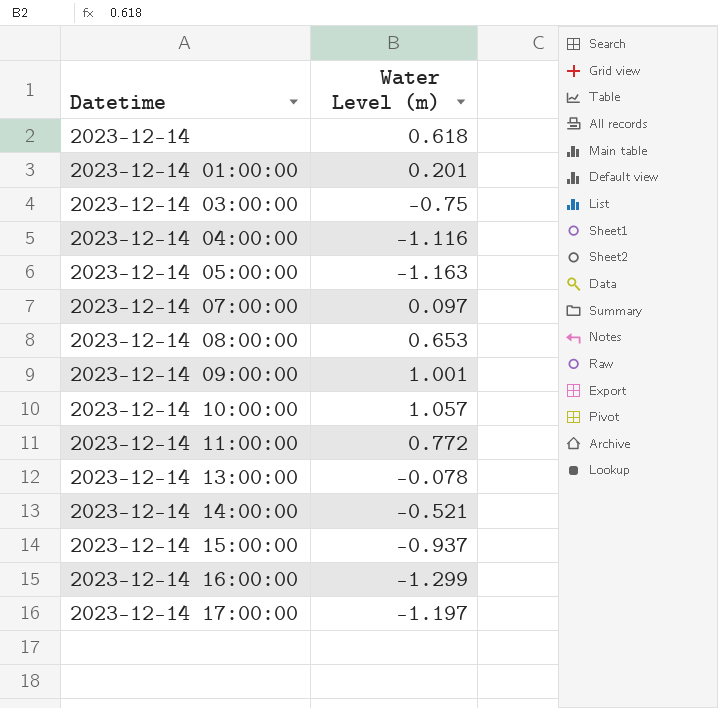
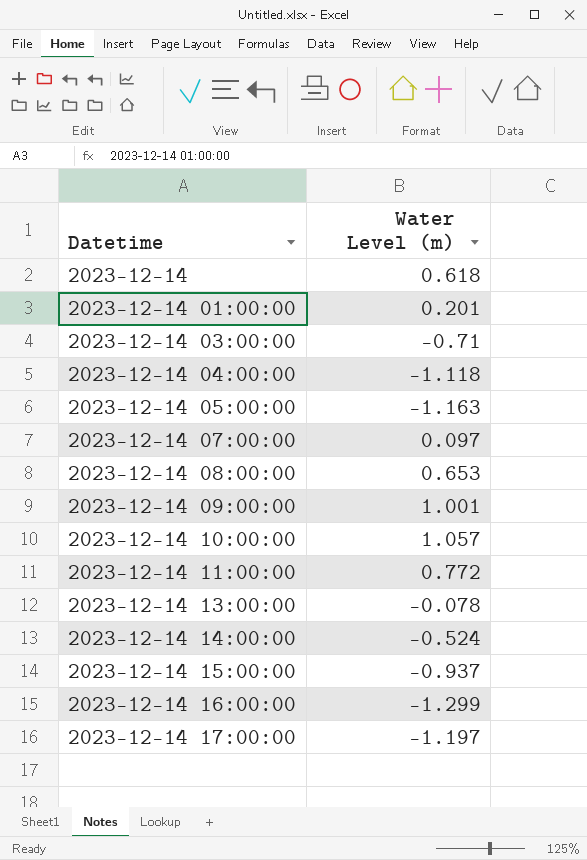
2023-12-14 03:00:00 | Water Level (m): -0.75 -> -0.71
2023-12-14 04:00:00 | Water Level (m): -1.116 -> -1.118
2023-12-14 14:00:00 | Water Level (m): -0.521 -> -0.524

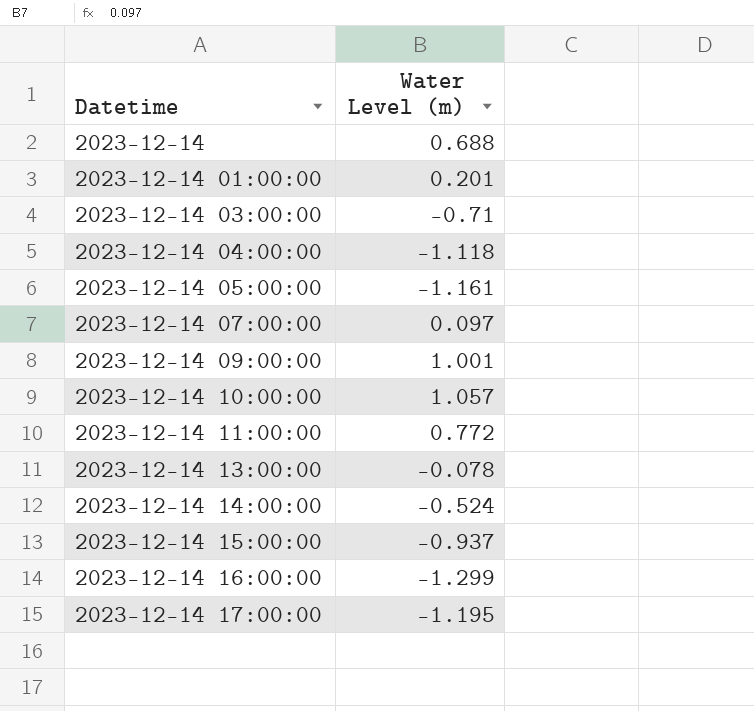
row 2023-12-14 08:00:00: 0.653 -> none
2023-12-14 | Water Level (m): 0.618 -> 0.688
2023-12-14 05:00:00 | Water Level (m): -1.163 -> -1.161
2023-12-14 17:00:00 | Water Level (m): -1.197 -> -1.195

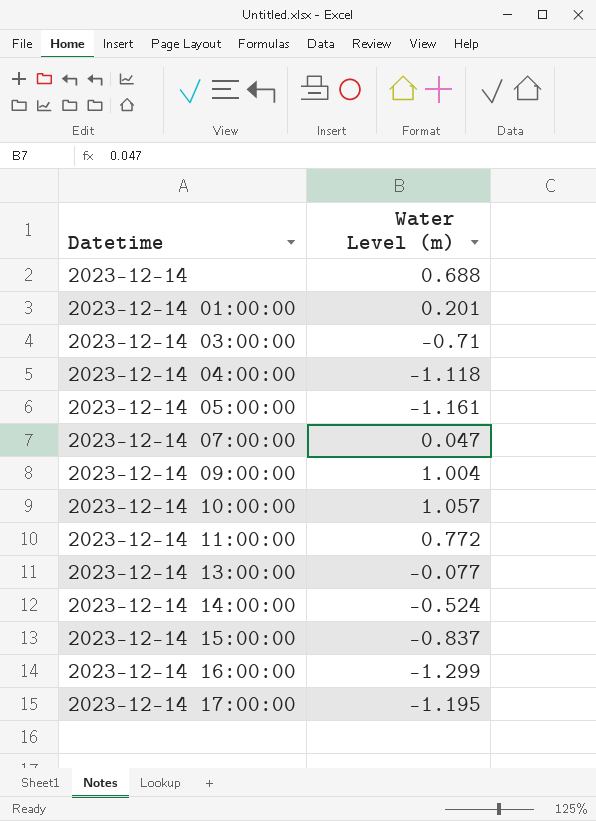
2023-12-14 07:00:00 | Water Level (m): 0.097 -> 0.047
2023-12-14 09:00:00 | Water Level (m): 1.001 -> 1.004
2023-12-14 13:00:00 | Water Level (m): -0.078 -> -0.077
2023-12-14 15:00:00 | Water Level (m): -0.937 -> -0.837

